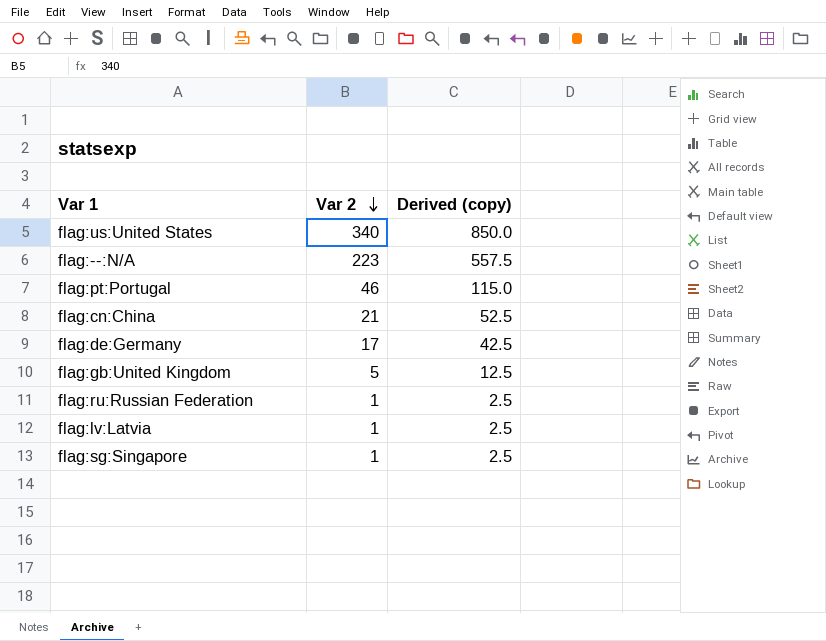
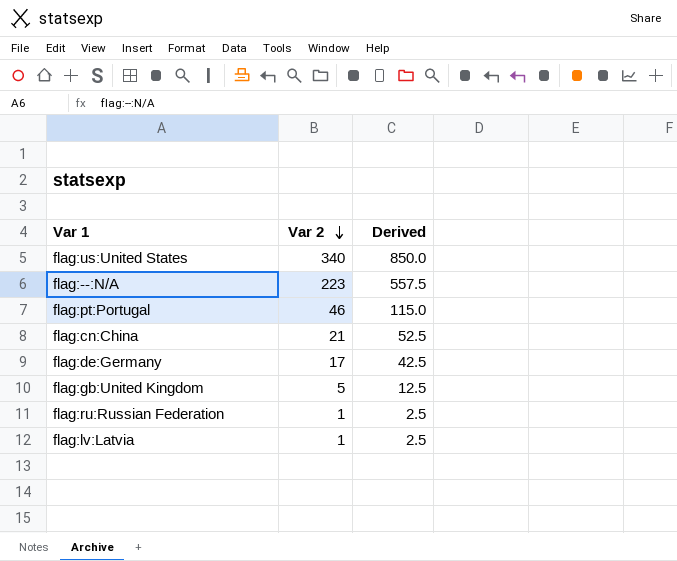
column name: Derived (copy) -> Derived
row flag:sg:Singapore: 1 | 2.5 -> none

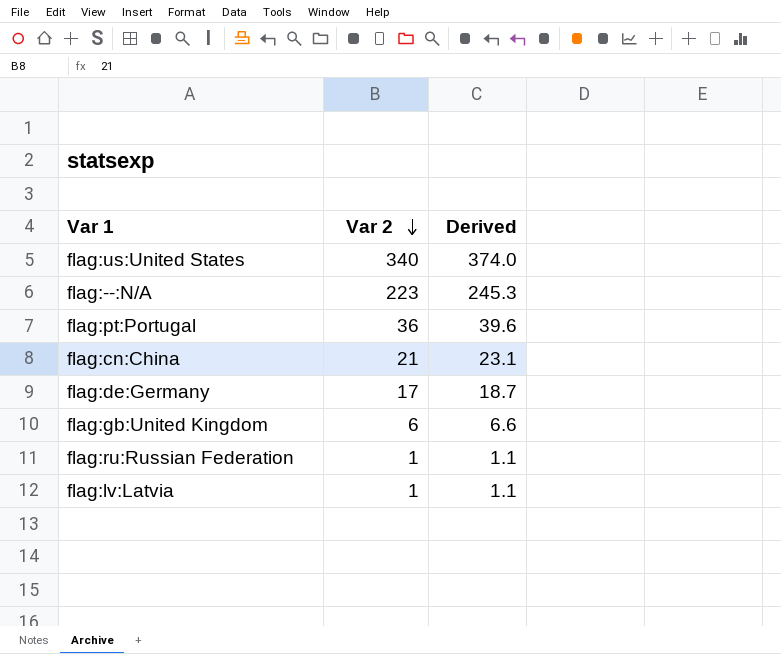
column Derived | formula: [Var 2] * 2.5 -> [Var 2] * 1.1
flag:pt:Portugal | Var 2: 46 -> 36
flag:gb:United Kingdom | Var 2: 5 -> 6

